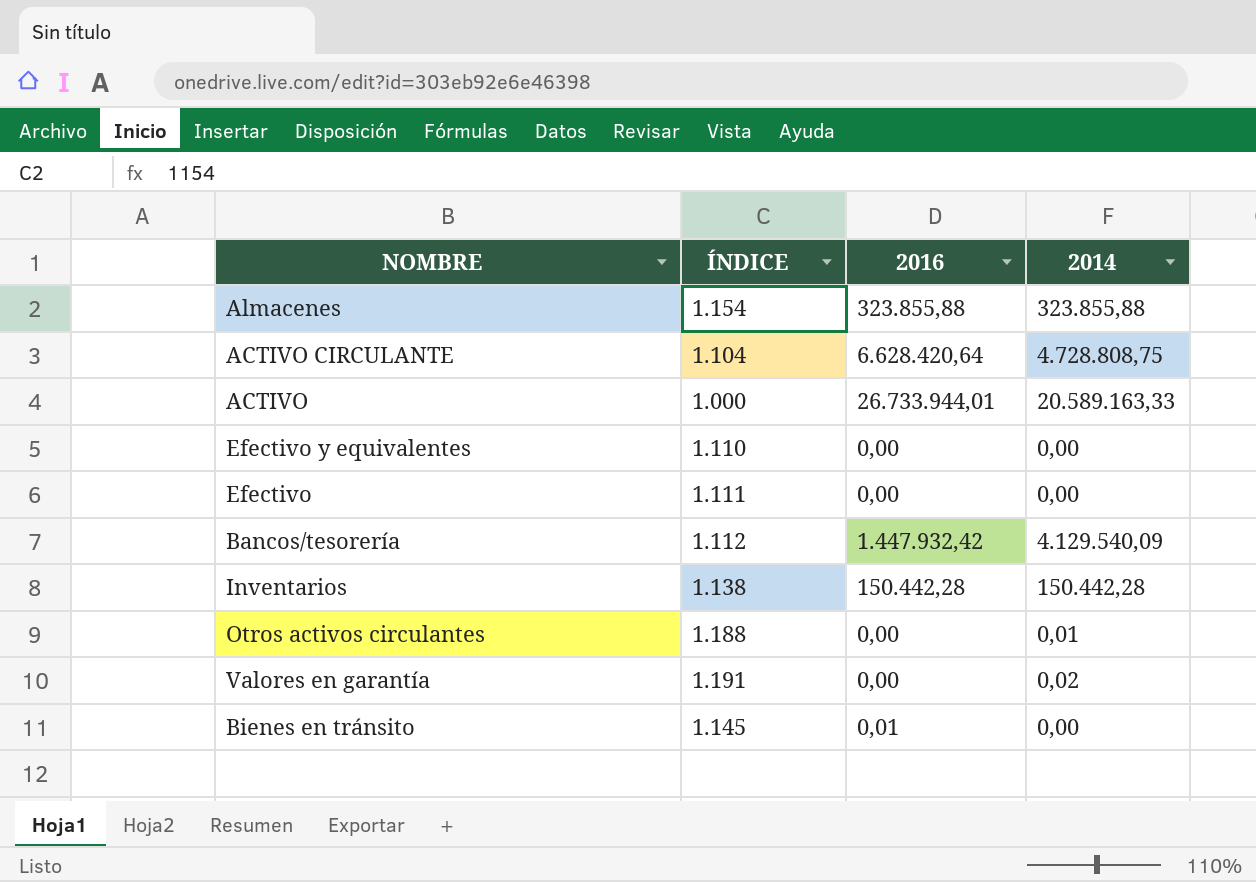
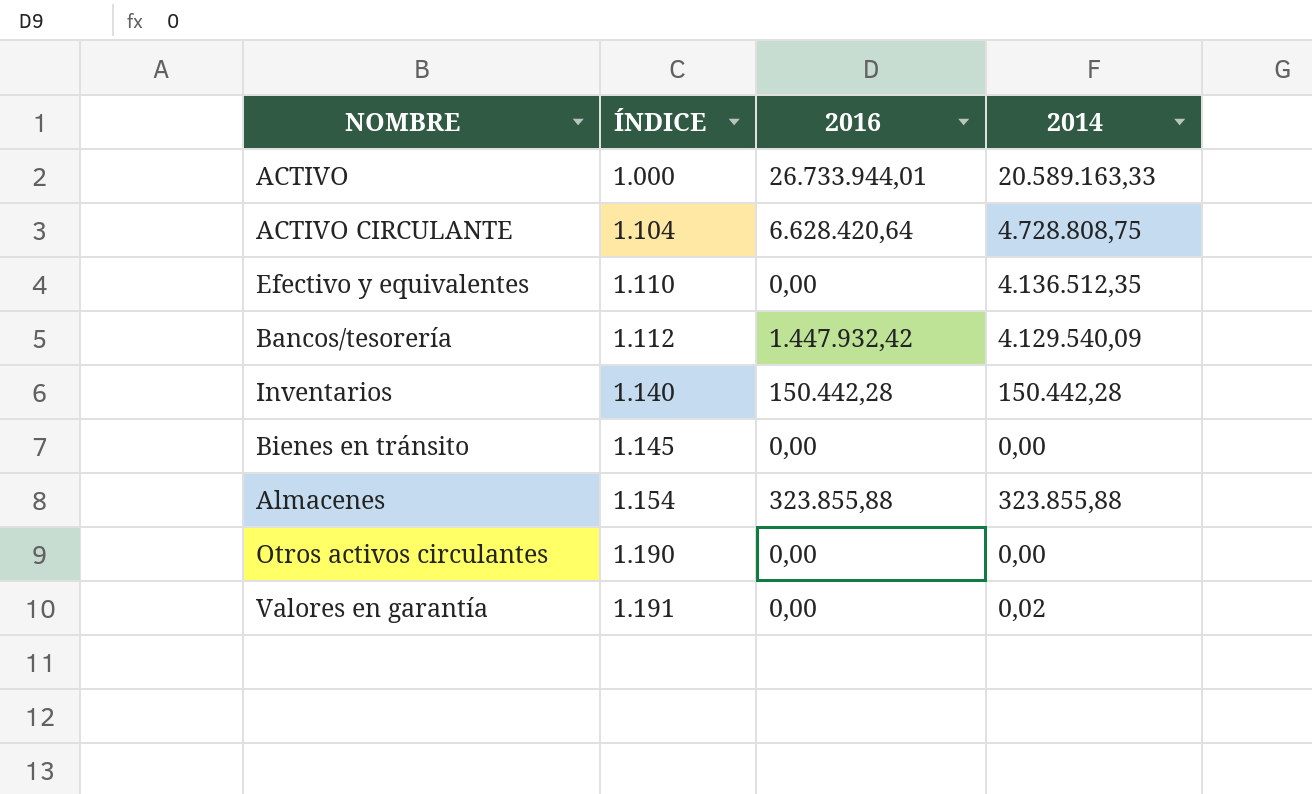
row order: none -> ÍNDICE ascending
row Efectivo: 1.111 | 0,00 | 0,00 -> none
Efectivo y equivalentes | 2014: 0,00 -> 4.136.512,35
Inventarios | ÍNDICE: 1.138 -> 1.140
Bienes en tránsito | 2016: 0,01 -> 0,00
Otros activos circulantes | ÍNDICE: 1.188 -> 1.190
Otros activos circulantes | 2014: 0,01 -> 0,00

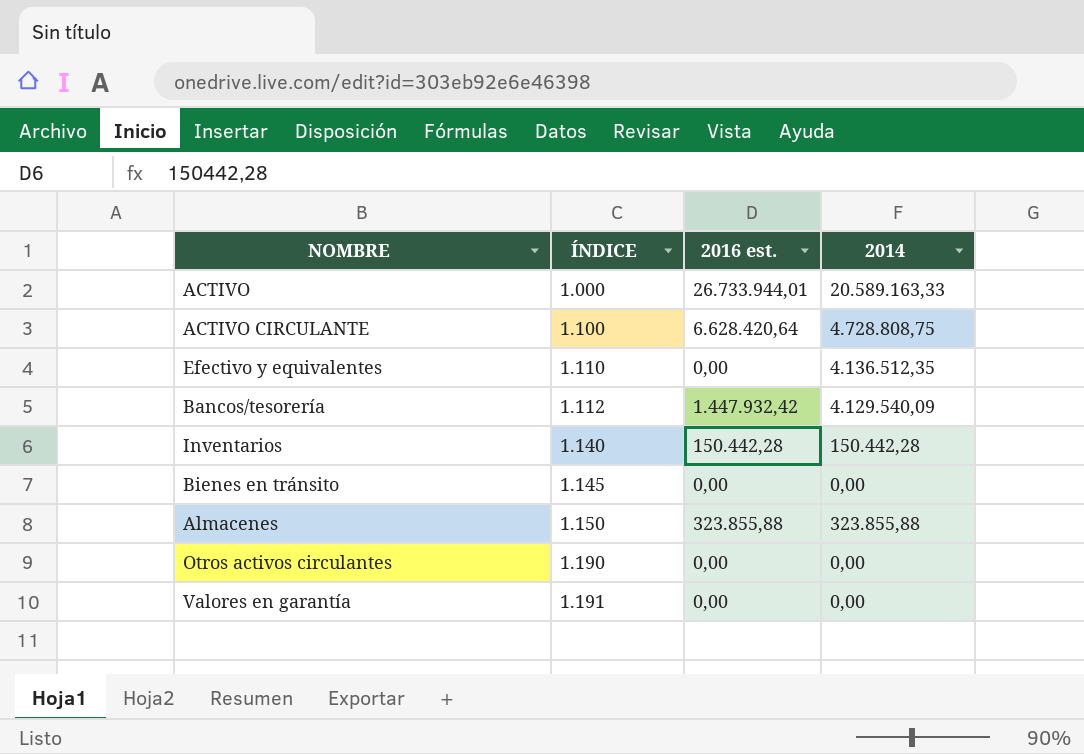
column name: 2016 -> 2016 est.
ACTIVO CIRCULANTE | ÍNDICE: 1.104 -> 1.100
Almacenes | ÍNDICE: 1.154 -> 1.150
Valores en garantía | 2014: 0,02 -> 0,00

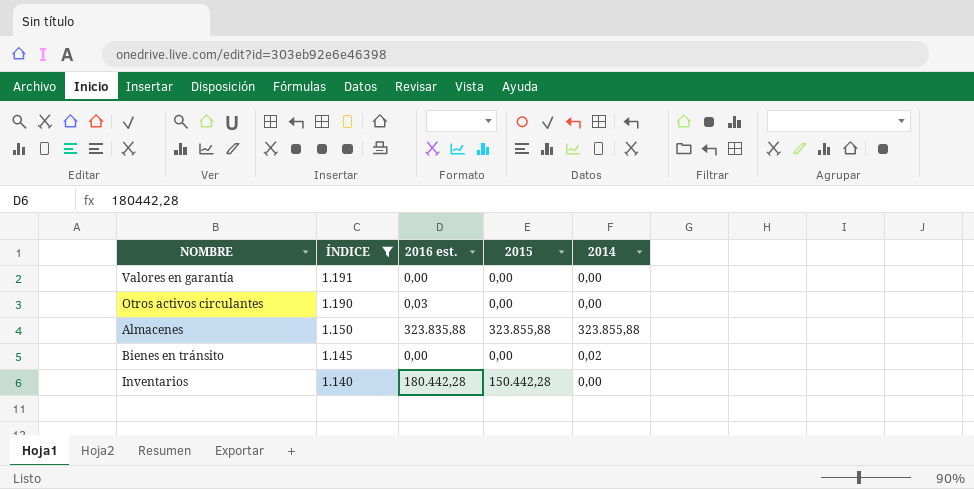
filter: none -> ÍNDICE >= 1.140
row order: ÍNDICE ascending -> ÍNDICE descending
column 2015 | position: none -> 4
Otros activos circulantes | 2016 est.: 0,00 -> 0,03
Almacenes | 2016 est.: 323.855,88 -> 323.835,88
Bienes en tránsito | 2014: 0,00 -> 0,02
Inventarios | 2016 est.: 150.442,28 -> 180.442,28
Inventarios | 2014: 150.442,28 -> 0,00

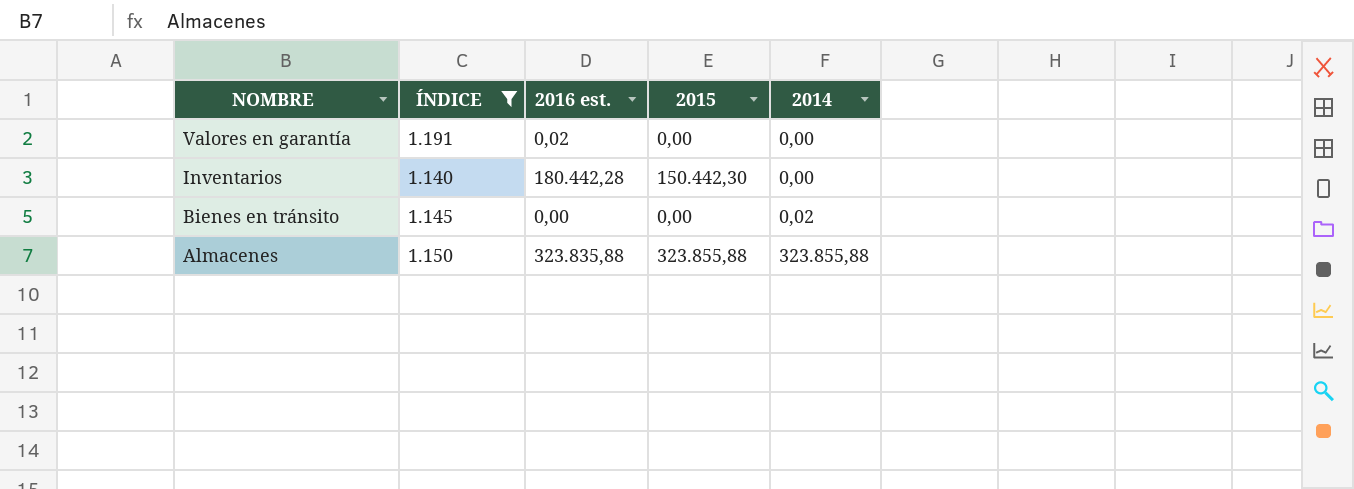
row order: ÍNDICE descending -> NOMBRE descending
row Otros activos circulantes: 1.190 | 0,03 | 0,00 | 0,00 -> none
Valores en garantía | 2016 est.: 0,00 -> 0,02
Inventarios | 2015: 150.442,28 -> 150.442,30

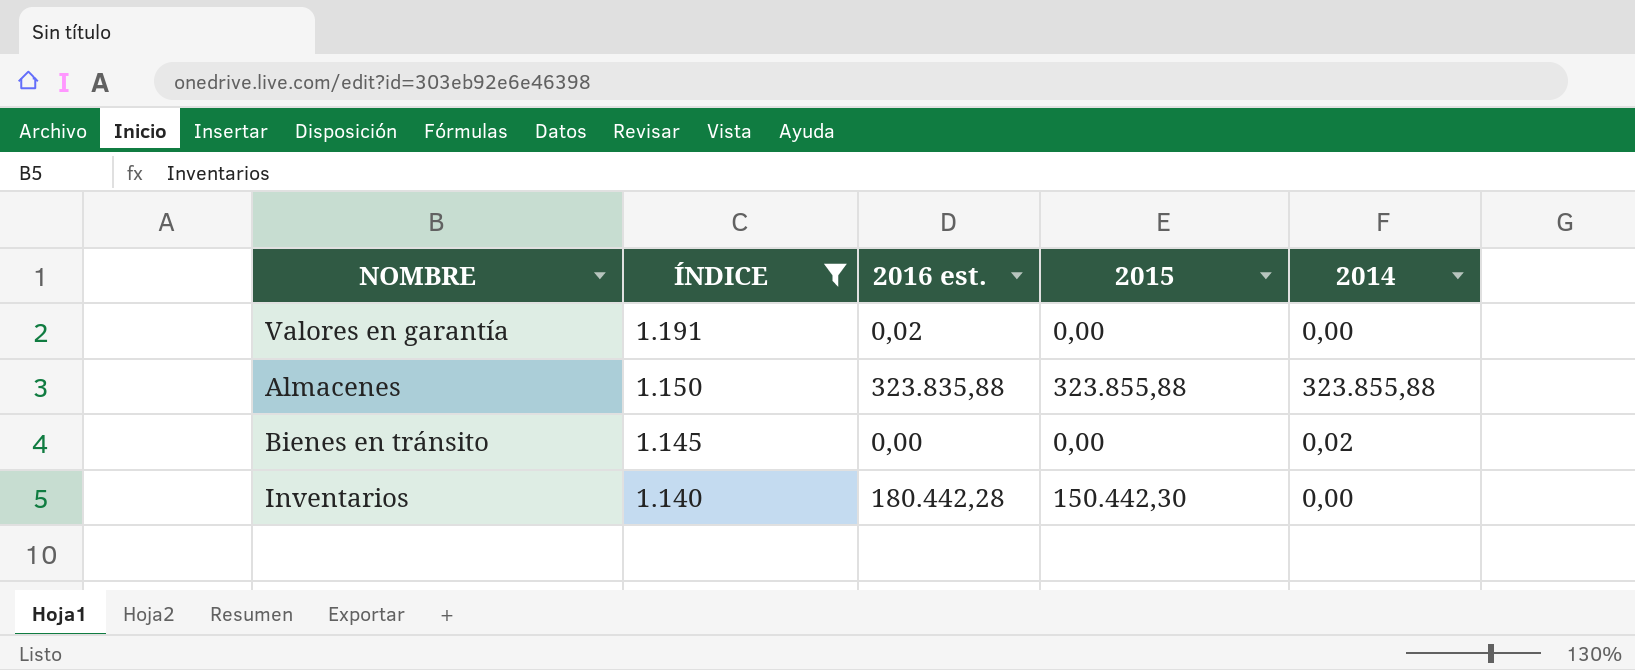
row order: NOMBRE descending -> ÍNDICE descending

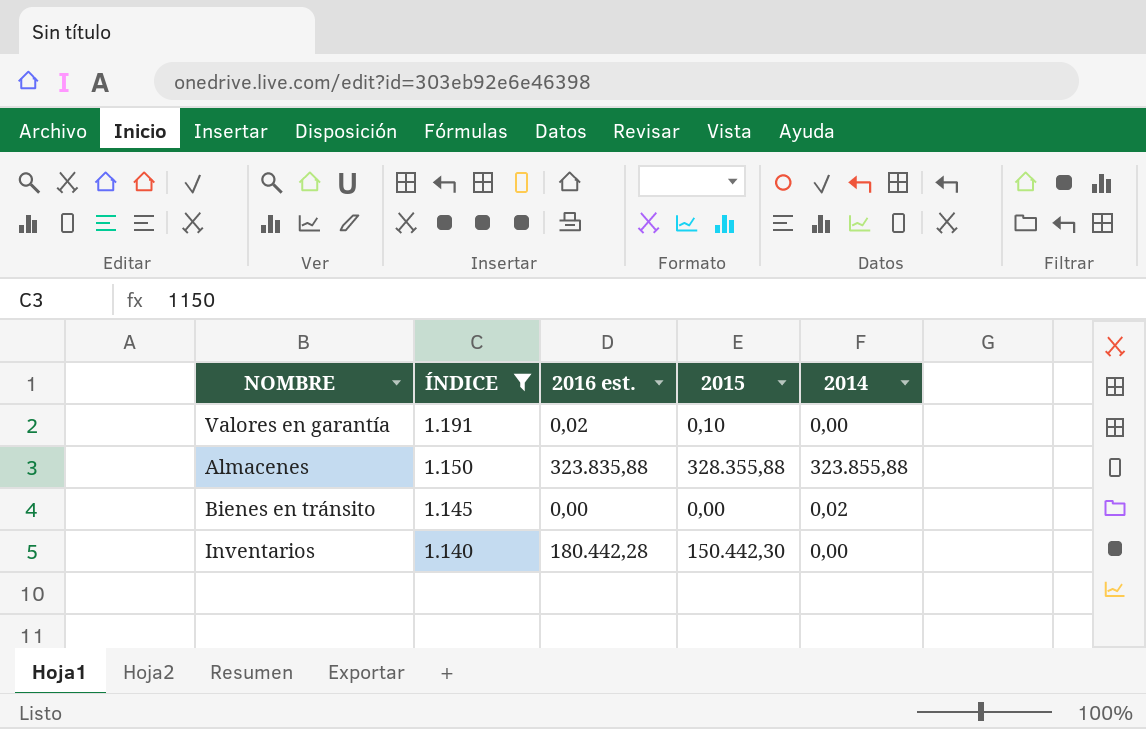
Valores en garantía | 2015: 0,00 -> 0,10
Almacenes | 2015: 323.855,88 -> 328.355,88

